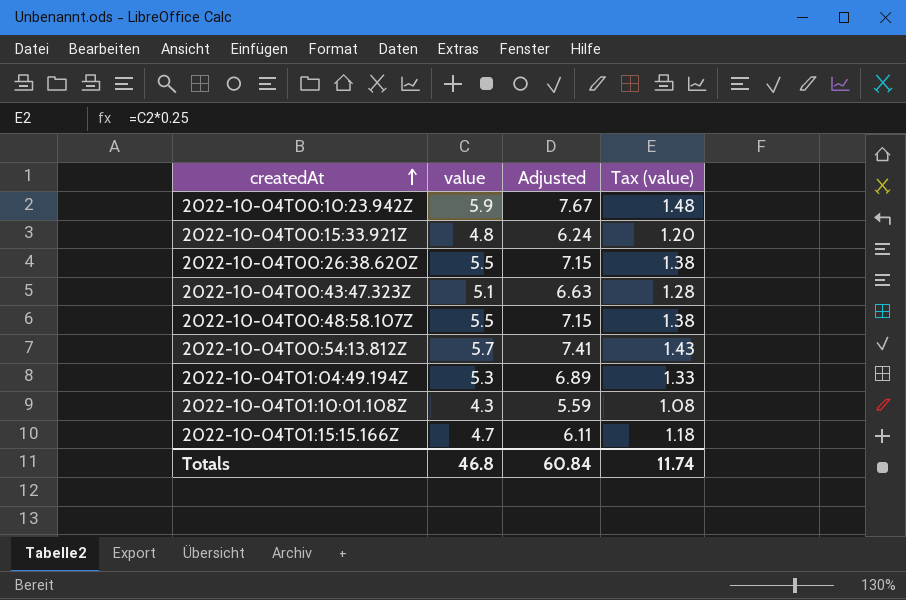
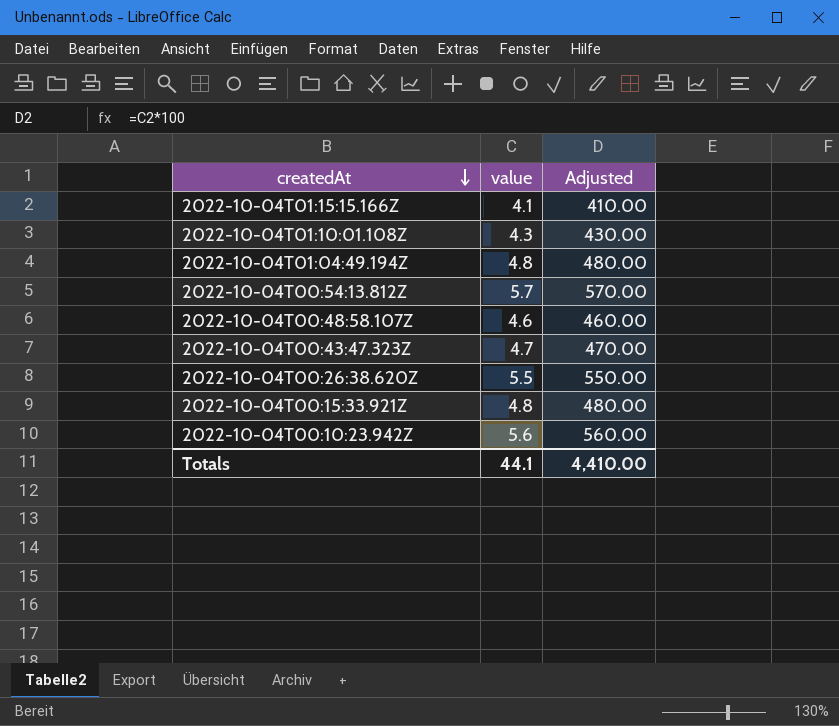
row order: createdAt ascending -> createdAt descending
column Tax (value) | formula: [value] * 0.25 -> none
column Adjusted | formula: [value] * 1.3 -> [value] * 100
2022-10-04T01:15:15.166Z | value: 4.7 -> 4.1
2022-10-04T01:04:49.194Z | value: 5.3 -> 4.8
2022-10-04T00:48:58.107Z | value: 5.5 -> 4.6
2022-10-04T00:43:47.323Z | value: 5.1 -> 4.7
2022-10-04T00:10:23.942Z | value: 5.9 -> 5.6
Totals | value: 46.8 -> 44.1
Totals | Adjusted: 60.84 -> 4,410.00

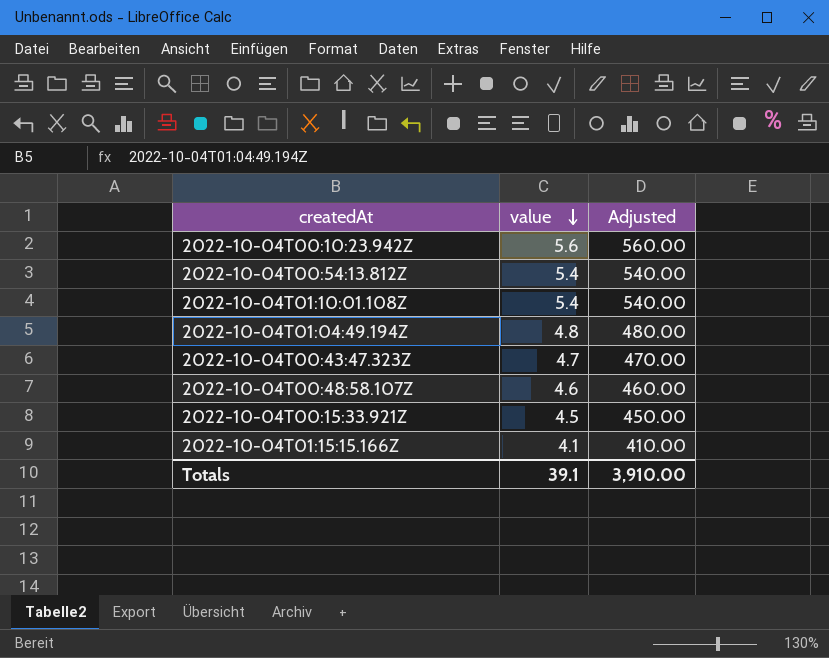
row order: createdAt descending -> value descending
row 2022-10-04T00:26:38.620Z: 5.5 | 550.00 -> none
2022-10-04T00:54:13.812Z | value: 5.7 -> 5.4
2022-10-04T00:54:13.812Z | Adjusted: 570.00 -> 540.00
2022-10-04T01:10:01.108Z | value: 4.3 -> 5.4
2022-10-04T01:10:01.108Z | Adjusted: 430.00 -> 540.00
2022-10-04T00:15:33.921Z | value: 4.8 -> 4.5
2022-10-04T00:15:33.921Z | Adjusted: 480.00 -> 450.00
Totals | value: 44.1 -> 39.1
Totals | Adjusted: 4,410.00 -> 3,910.00

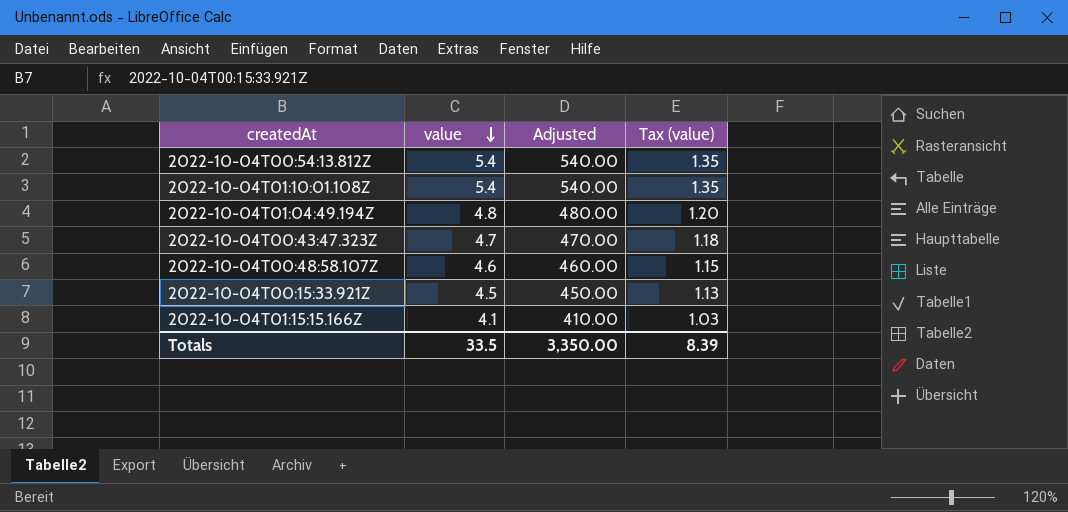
column Tax (value) | formula: none -> [value] * 0.25
row 2022-10-04T00:10:23.942Z: 5.6 | 560.00 -> none
Totals | value: 39.1 -> 33.5
Totals | Adjusted: 3,910.00 -> 3,350.00

